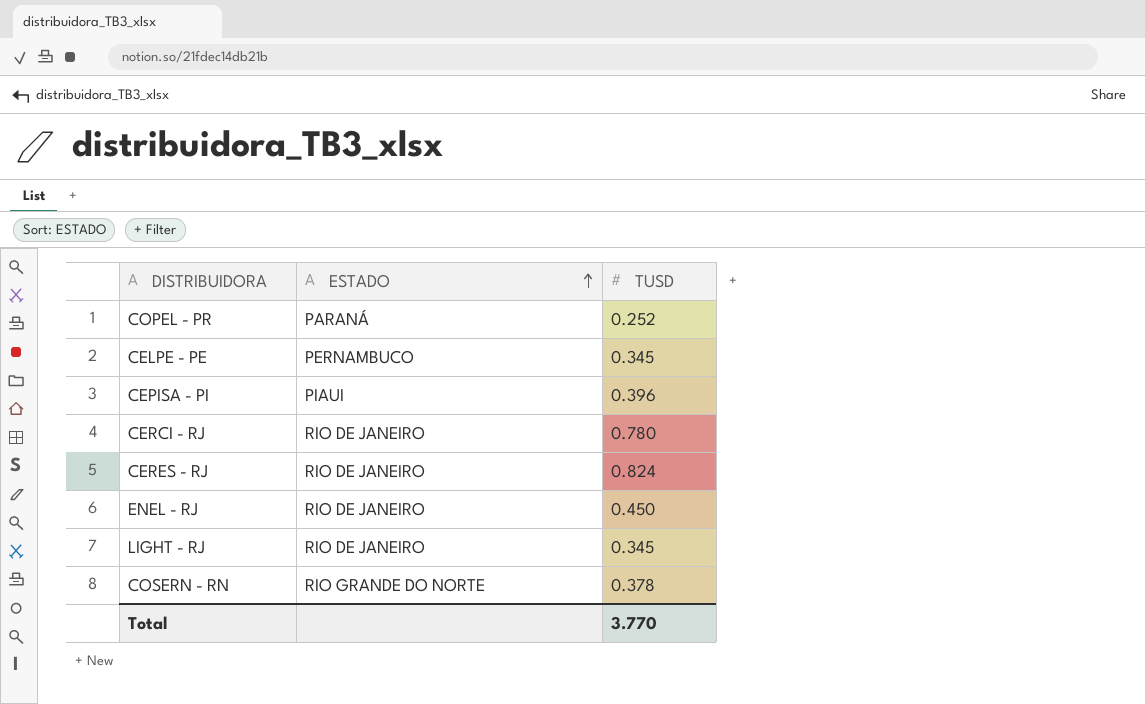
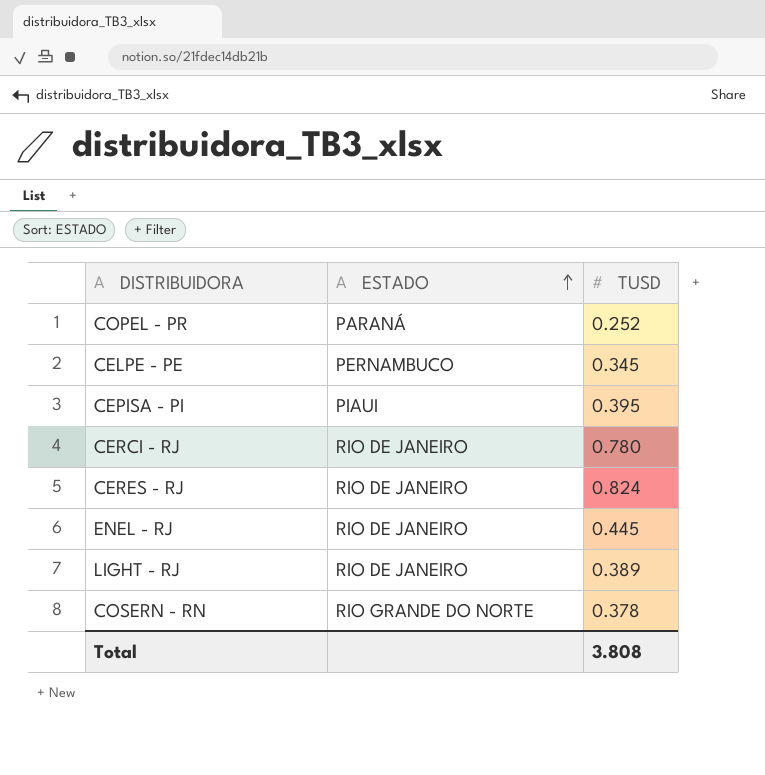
CEPISA - PI | TUSD: 0.396 -> 0.395
ENEL - RJ | TUSD: 0.450 -> 0.445
LIGHT - RJ | TUSD: 0.345 -> 0.389
Total | TUSD: 3.770 -> 3.808

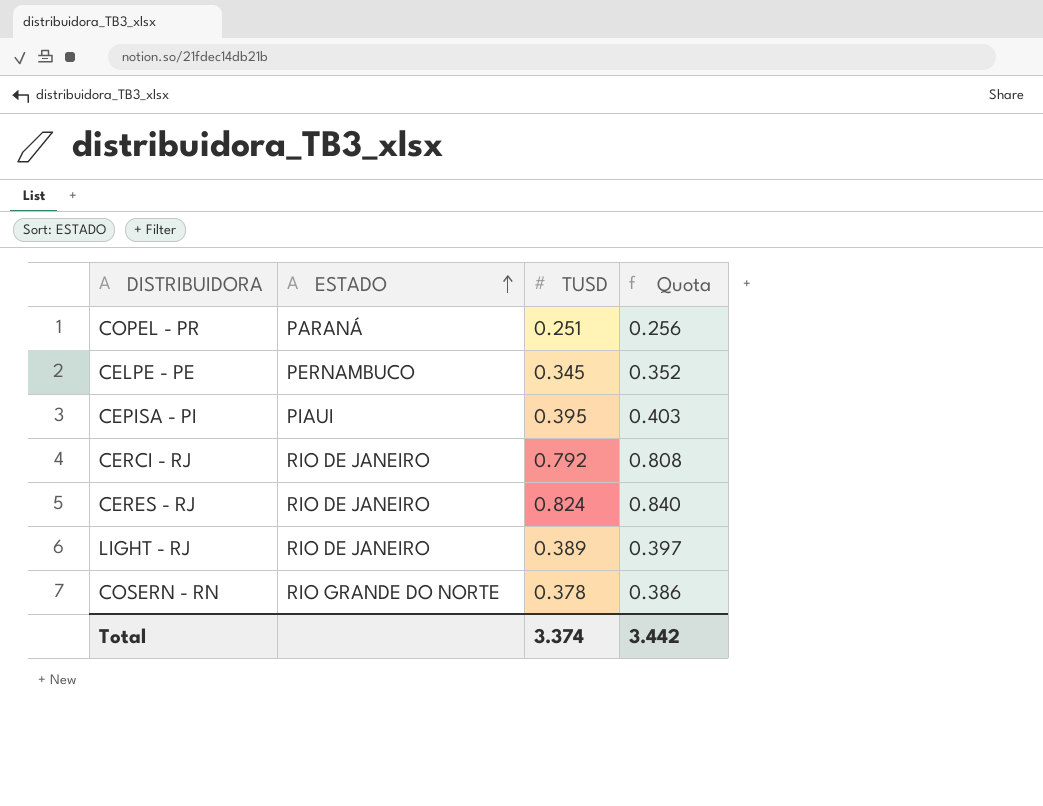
column Quota | formula: none -> [TUSD] * 1.02
row ENEL - RJ: RIO DE JANEIRO | 0.445 -> none
COPEL - PR | TUSD: 0.252 -> 0.251
CERCI - RJ | TUSD: 0.780 -> 0.792
Total | TUSD: 3.808 -> 3.374

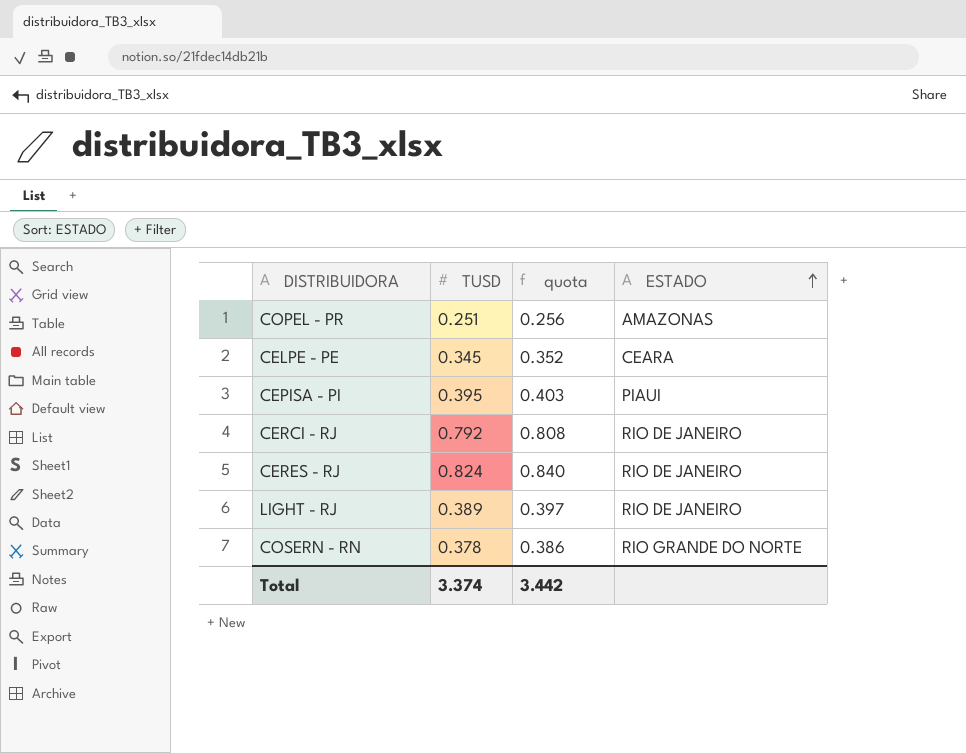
column name: Quota -> quota
column ESTADO | position: 2 -> 4
COPEL - PR | ESTADO: PARANÁ -> AMAZONAS
CELPE - PE | ESTADO: PERNAMBUCO -> CEARA

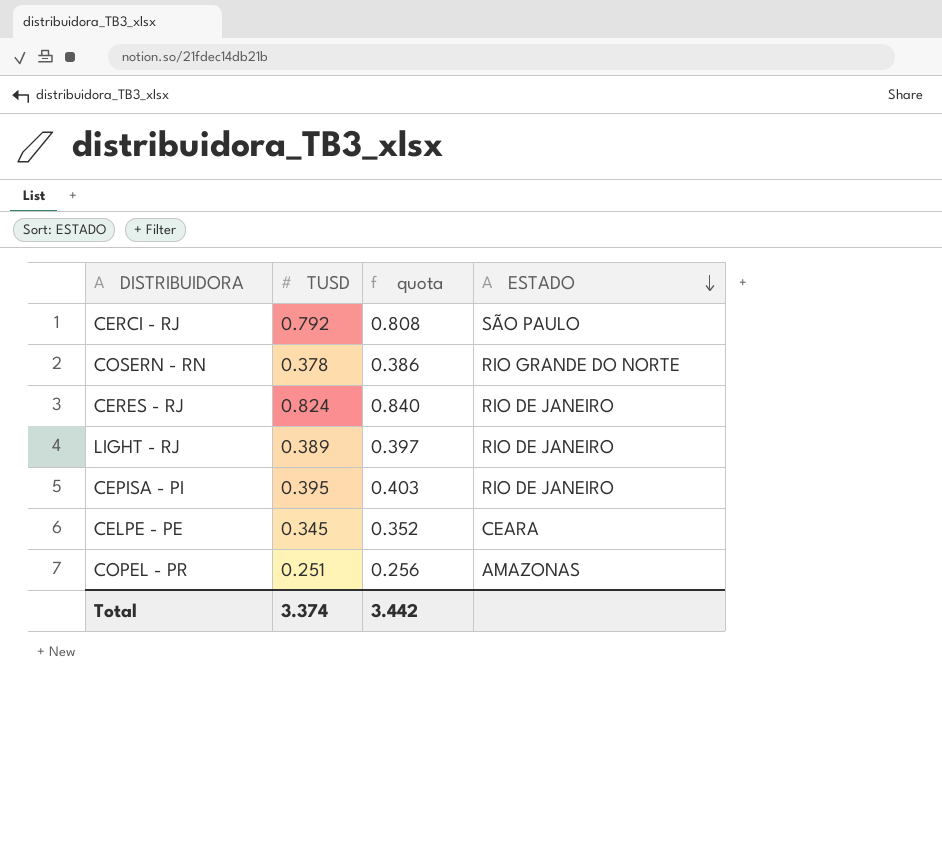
row order: ESTADO ascending -> ESTADO descending
CERCI - RJ | ESTADO: RIO DE JANEIRO -> SÃO PAULO
CEPISA - PI | ESTADO: PIAUI -> RIO DE JANEIRO

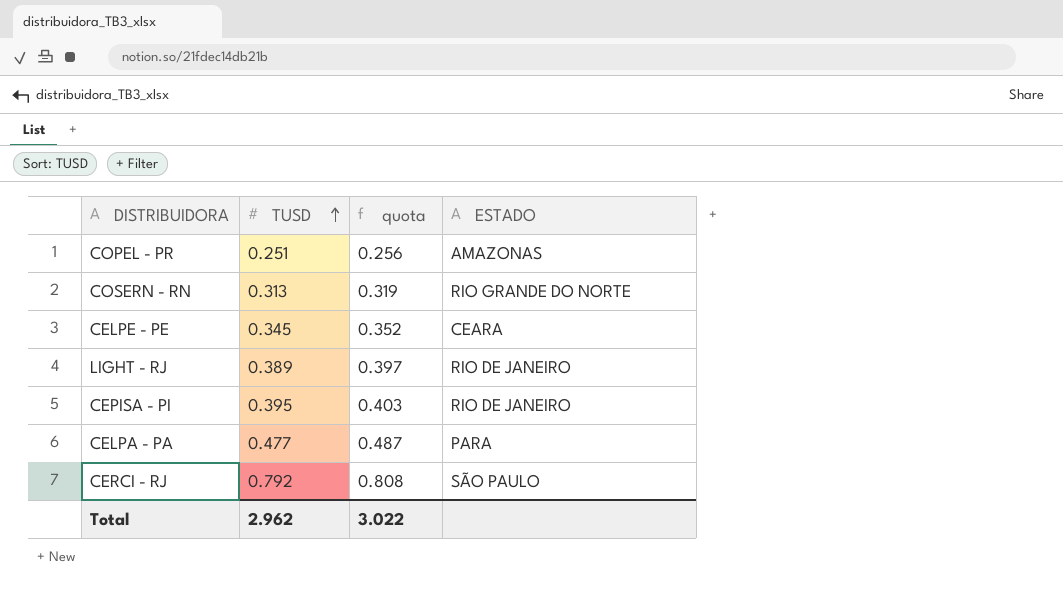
row order: ESTADO descending -> TUSD ascending
row CERES - RJ: 0.824 | 0.840 | RIO DE JANEIRO -> none
COSERN - RN | TUSD: 0.378 -> 0.313
COSERN - RN | quota: 0.386 -> 0.319
row CELPA - PA: none -> 0.477 | 0.487 | PARA
Total | TUSD: 3.374 -> 2.962
Total | quota: 3.442 -> 3.022

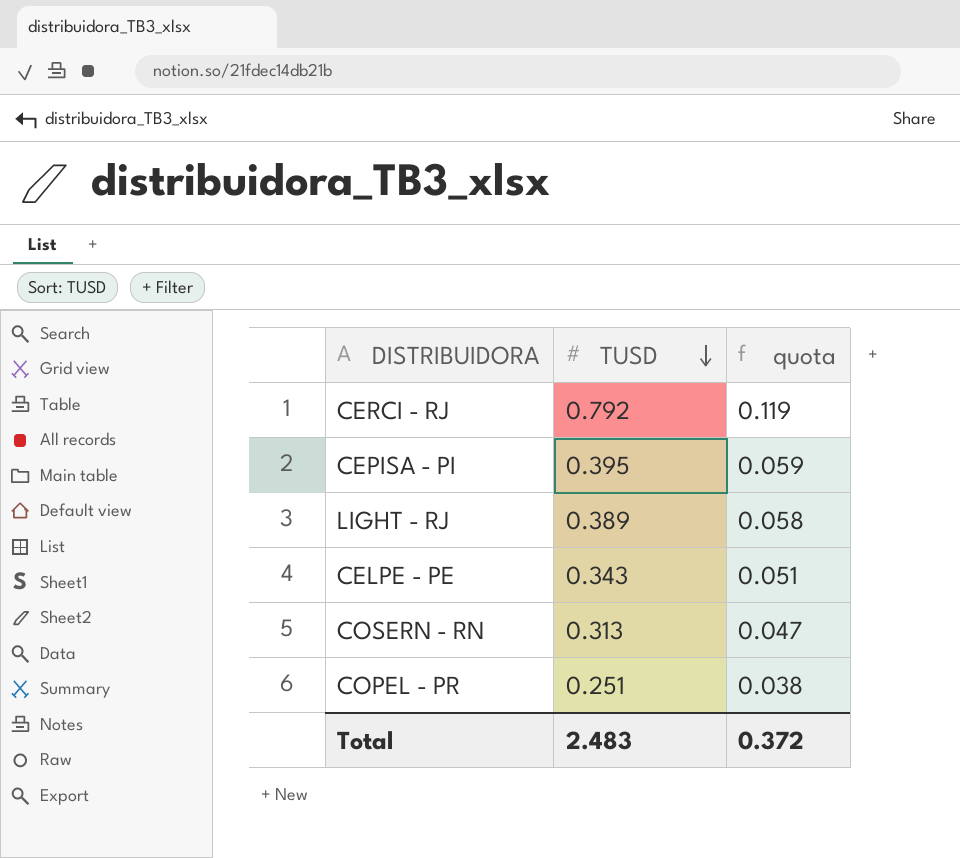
row order: TUSD ascending -> TUSD descending
column ESTADO | position: 4 -> none
column quota | formula: [TUSD] * 1.02 -> [TUSD] * 0.15
row CELPA - PA: 0.477 | 0.487 | PARA -> none
CELPE - PE | TUSD: 0.345 -> 0.343
Total | TUSD: 2.962 -> 2.483
Total | quota: 3.022 -> 0.372

